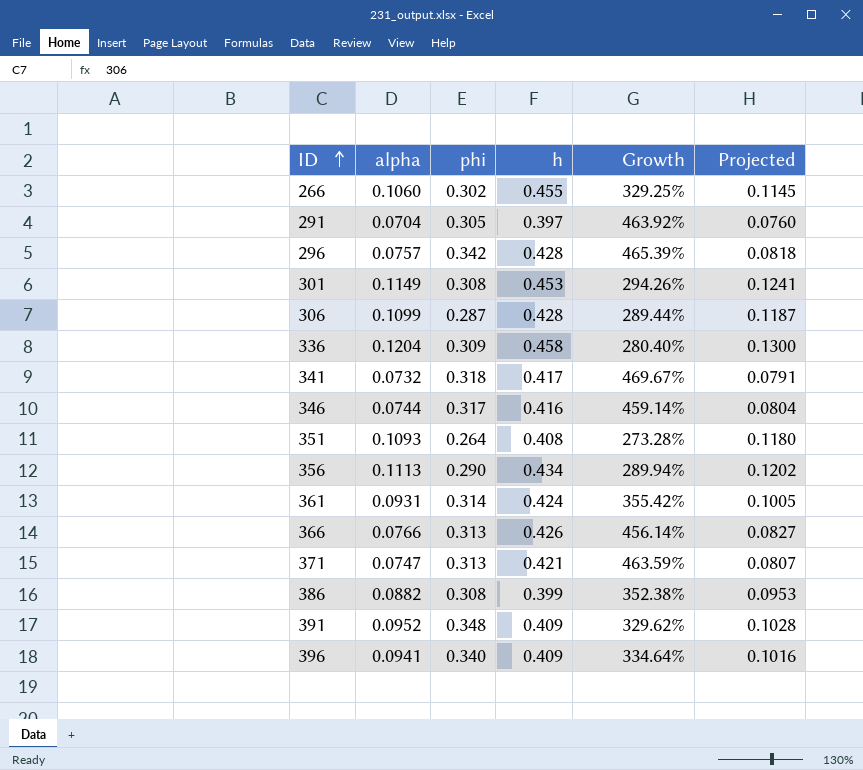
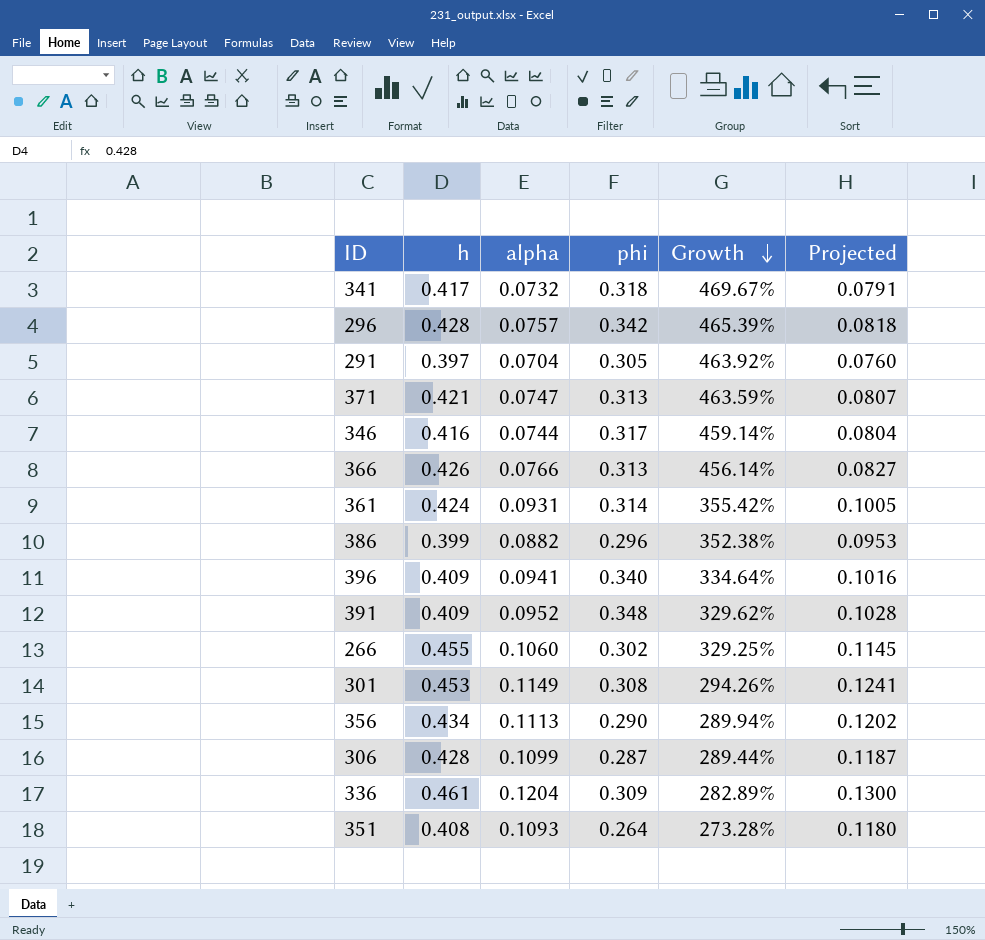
row order: ID ascending -> Growth descending
column h | position: 4 -> 2
386 | phi: 0.308 -> 0.296
336 | h: 0.458 -> 0.461
336 | Growth: 280.40% -> 282.89%

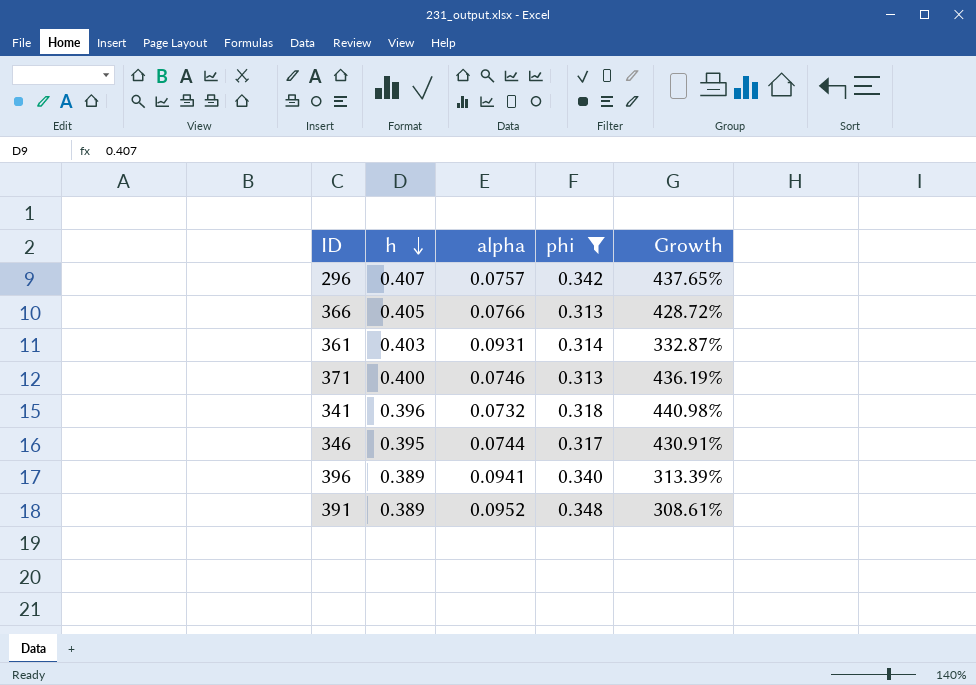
filter: none -> phi >= 0.313
row order: Growth descending -> h descending
column Projected | formula: [alpha] * 1.08 -> none
296 | h: 0.428 -> 0.407
296 | Growth: 465.39% -> 437.65%
366 | h: 0.426 -> 0.405
366 | Growth: 456.14% -> 428.72%
361 | h: 0.424 -> 0.403
361 | Growth: 355.42% -> 332.87%
371 | h: 0.421 -> 0.400
371 | alpha: 0.0747 -> 0.0746
371 | Growth: 463.59% -> 436.19%
341 | h: 0.417 -> 0.396
341 | Growth: 469.67% -> 440.98%
346 | h: 0.416 -> 0.395
346 | Growth: 459.14% -> 430.91%
396 | h: 0.409 -> 0.389
396 | Growth: 334.64% -> 313.39%
391 | h: 0.409 -> 0.389
391 | Growth: 329.62% -> 308.61%

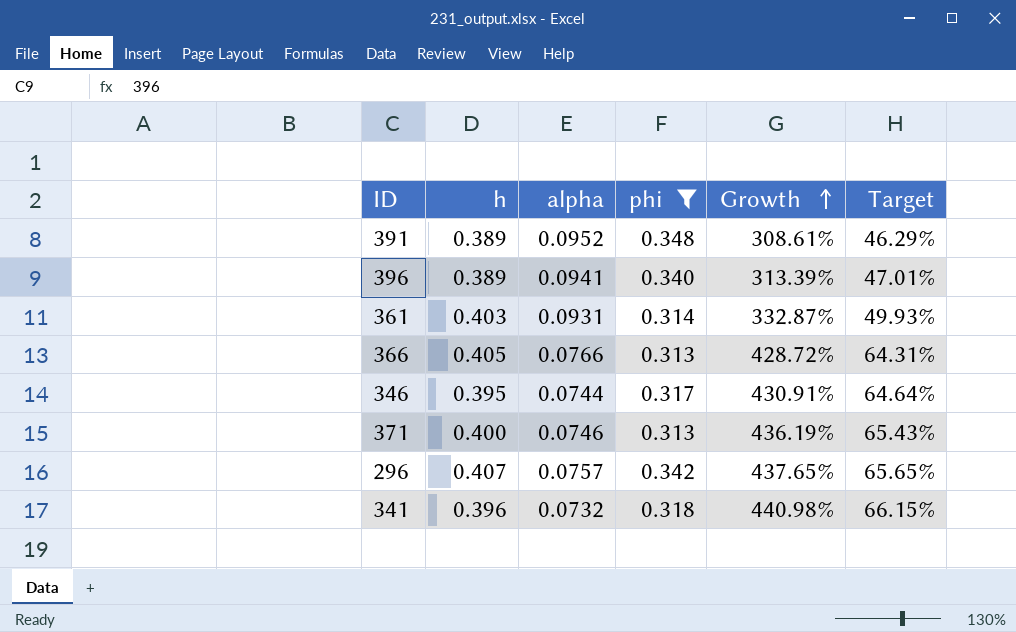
row order: h descending -> Growth ascending
column Target | formula: none -> [Growth] * 0.15

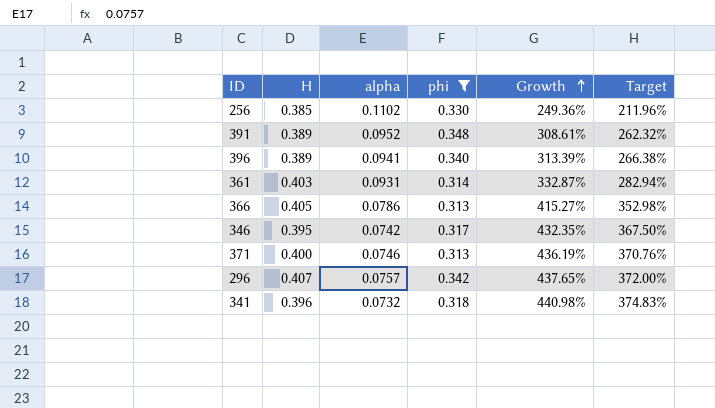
column name: h -> H
column Target | formula: [Growth] * 0.15 -> [Growth] * 0.85
row 256: none -> 0.385 | 0.1102 | 0.330 | 249.36% | 211.96%
366 | alpha: 0.0766 -> 0.0786
366 | Growth: 428.72% -> 415.27%
346 | alpha: 0.0744 -> 0.0742
346 | Growth: 430.91% -> 432.35%

